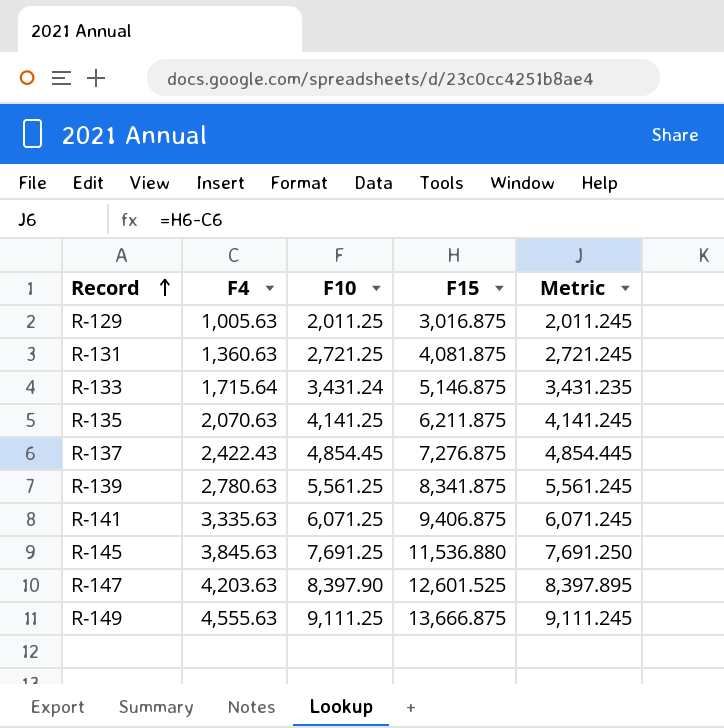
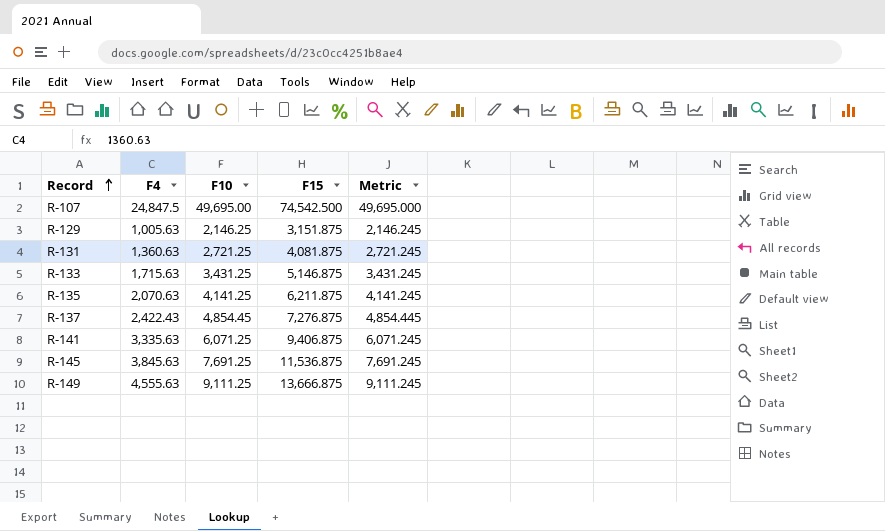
row R-139: 2,780.63 | 5,561.25 | 8,341.875 | 5,561.245 -> none
row R-147: 4,203.63 | 8,397.90 | 12,601.525 | 8,397.895 -> none
row R-107: none -> 24,847.5 | 49,695.00 | 74,542.500 | 49,695.000
R-129 | F10: 2,011.25 -> 2,146.25
R-129 | F15: 3,016.875 -> 3,151.875
R-129 | Metric: 2,011.245 -> 2,146.245
R-133 | F4: 1,715.64 -> 1,715.63
R-133 | F10: 3,431.24 -> 3,431.25
R-133 | Metric: 3,431.235 -> 3,431.245
R-145 | F15: 11,536.880 -> 11,536.875
R-145 | Metric: 7,691.250 -> 7,691.245

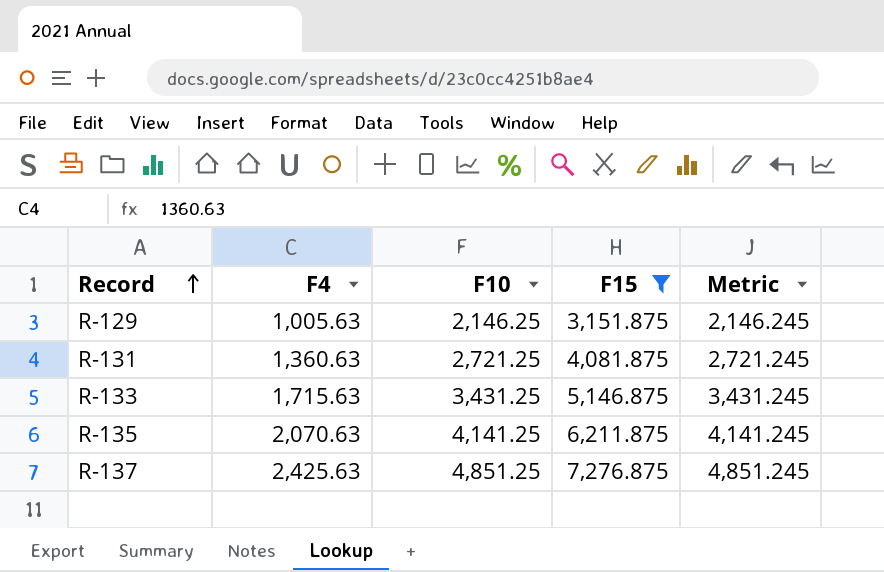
filter: none -> F15 <= 7,276.875
R-137 | F4: 2,422.43 -> 2,425.63
R-137 | F10: 4,854.45 -> 4,851.25
R-137 | Metric: 4,854.445 -> 4,851.245

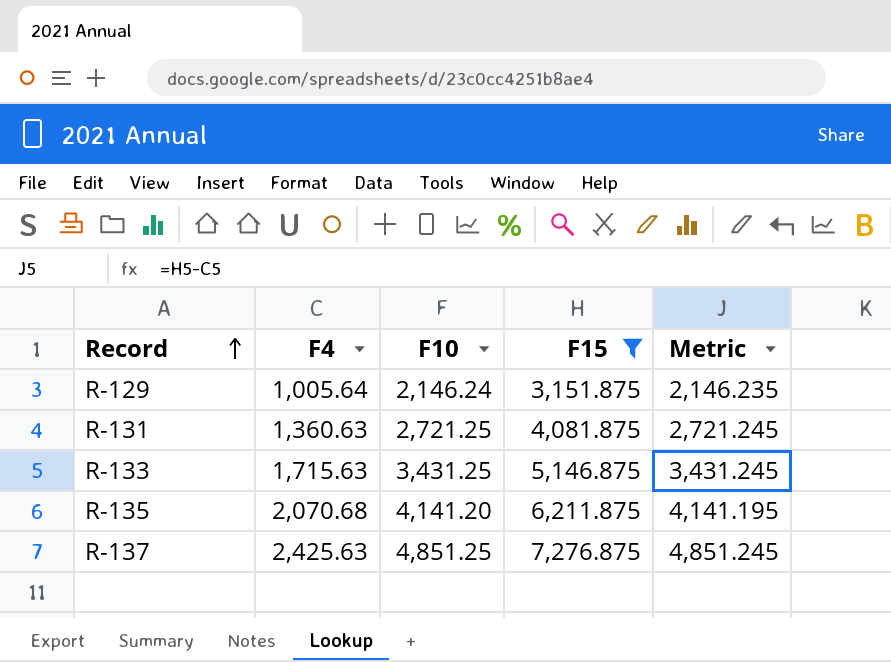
R-129 | F4: 1,005.63 -> 1,005.64
R-129 | F10: 2,146.25 -> 2,146.24
R-129 | Metric: 2,146.245 -> 2,146.235
R-135 | F4: 2,070.63 -> 2,070.68
R-135 | F10: 4,141.25 -> 4,141.20
R-135 | Metric: 4,141.245 -> 4,141.195

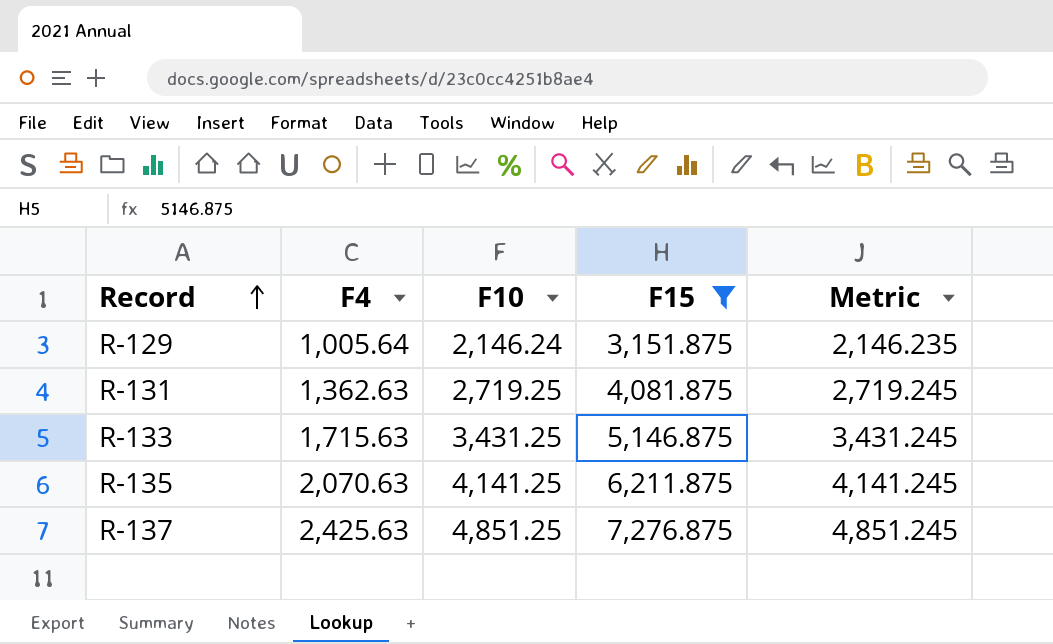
R-131 | F4: 1,360.63 -> 1,362.63
R-131 | F10: 2,721.25 -> 2,719.25
R-131 | Metric: 2,721.245 -> 2,719.245
R-135 | F4: 2,070.68 -> 2,070.63
R-135 | F10: 4,141.20 -> 4,141.25
R-135 | Metric: 4,141.195 -> 4,141.245

